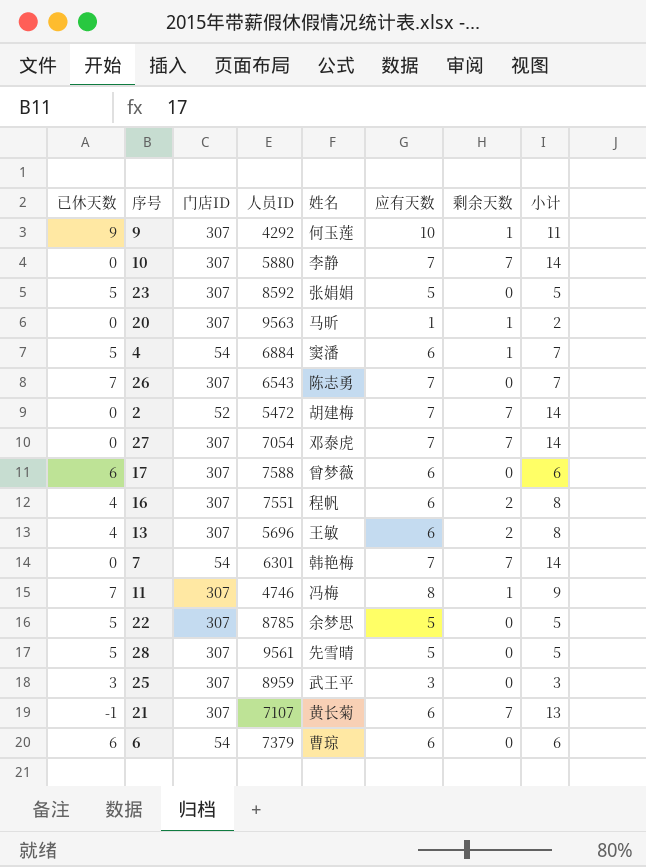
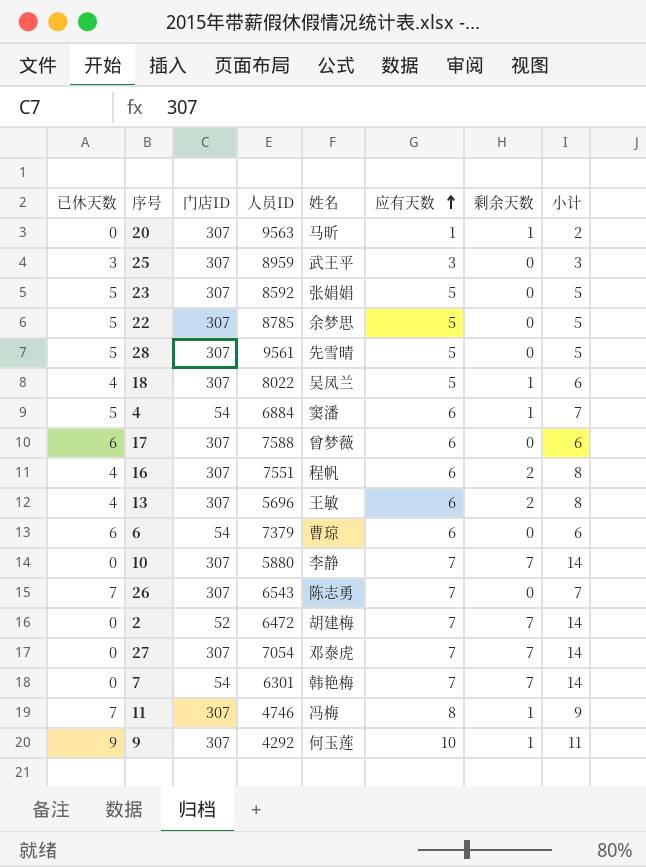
row order: none -> 应有天数 ascending
row 21: -1 | 307 | 7107 | 黄长菊 | 6 | 7 | 13 -> none
row 18: none -> 4 | 307 | 8022 | 吴凤兰 | 5 | 1 | 6
2 | 人员ID: 5472 -> 6472

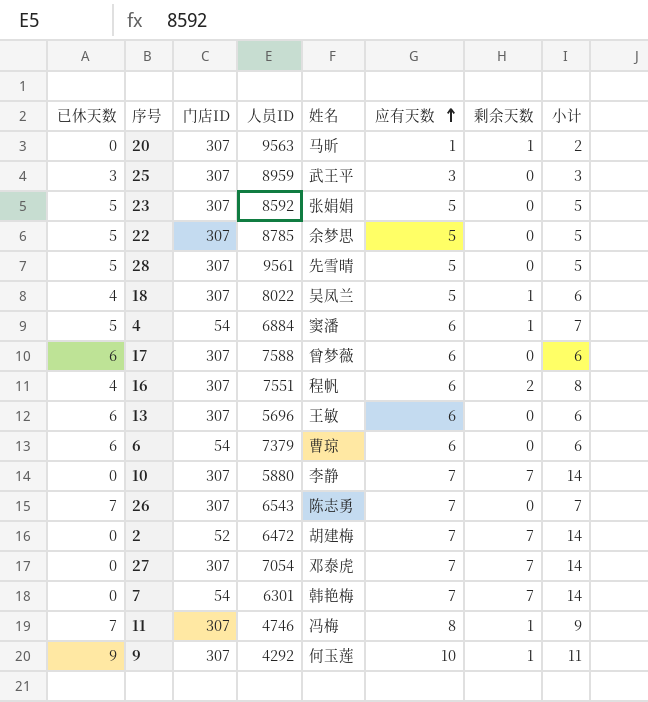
13 | 已休天数: 4 -> 6
13 | 剩余天数: 2 -> 0
13 | 小计: 8 -> 6

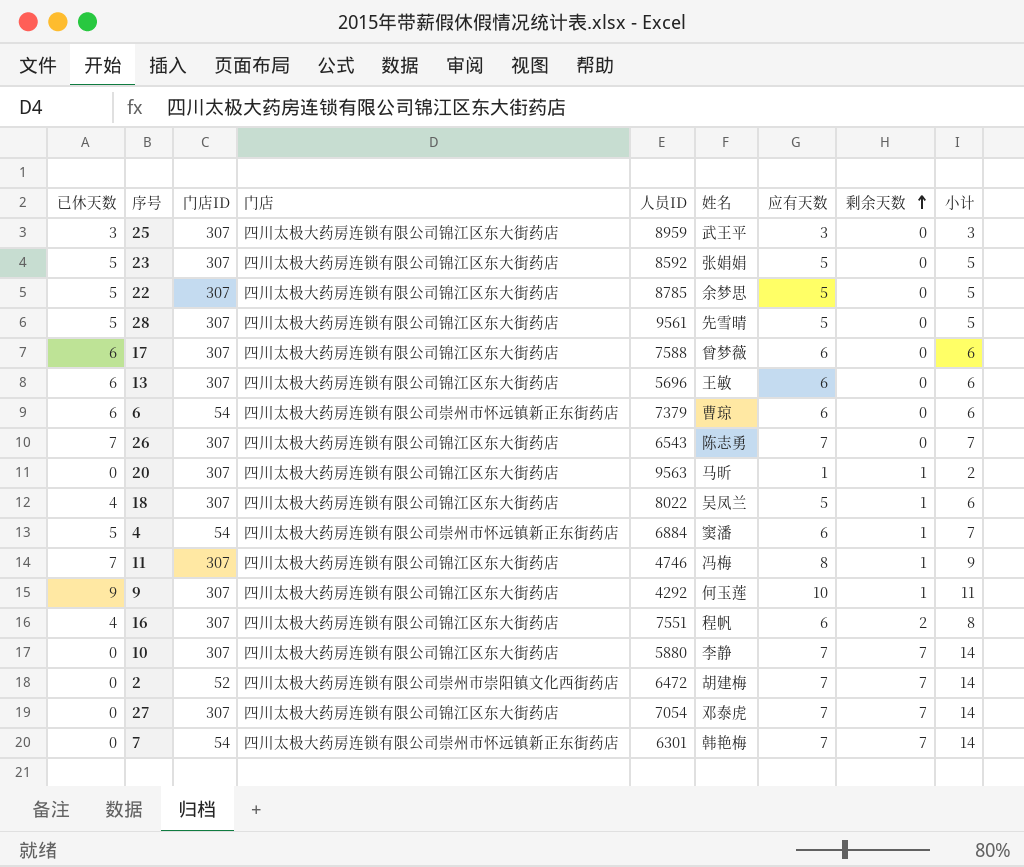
row order: 应有天数 ascending -> 剩余天数 ascending
column 门店 | position: none -> 4

